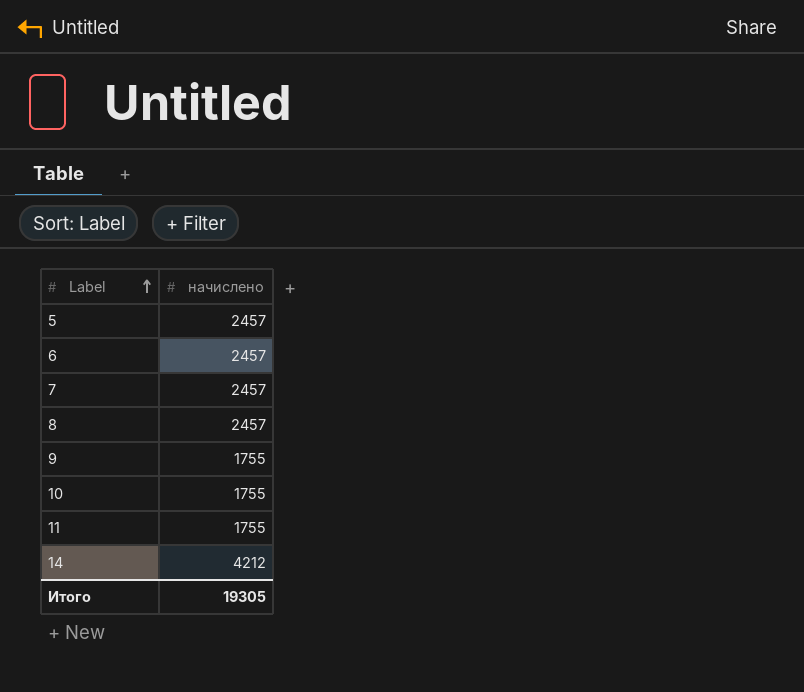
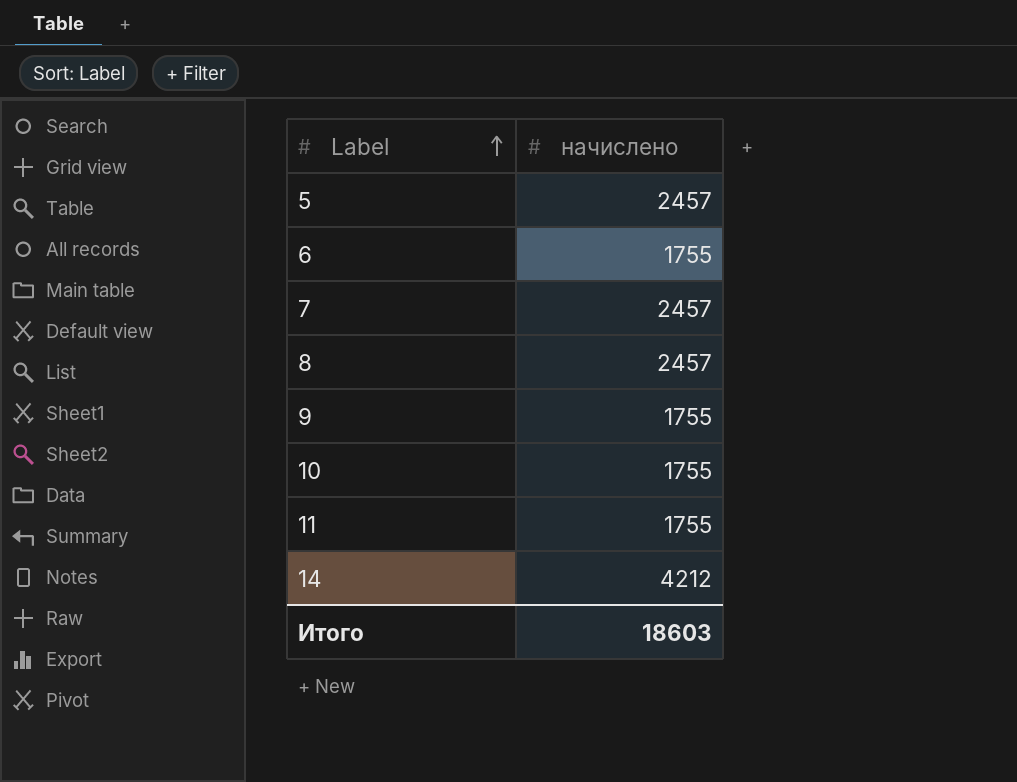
6 | начислено: 2457 -> 1755
Итого | начислено: 19305 -> 18603

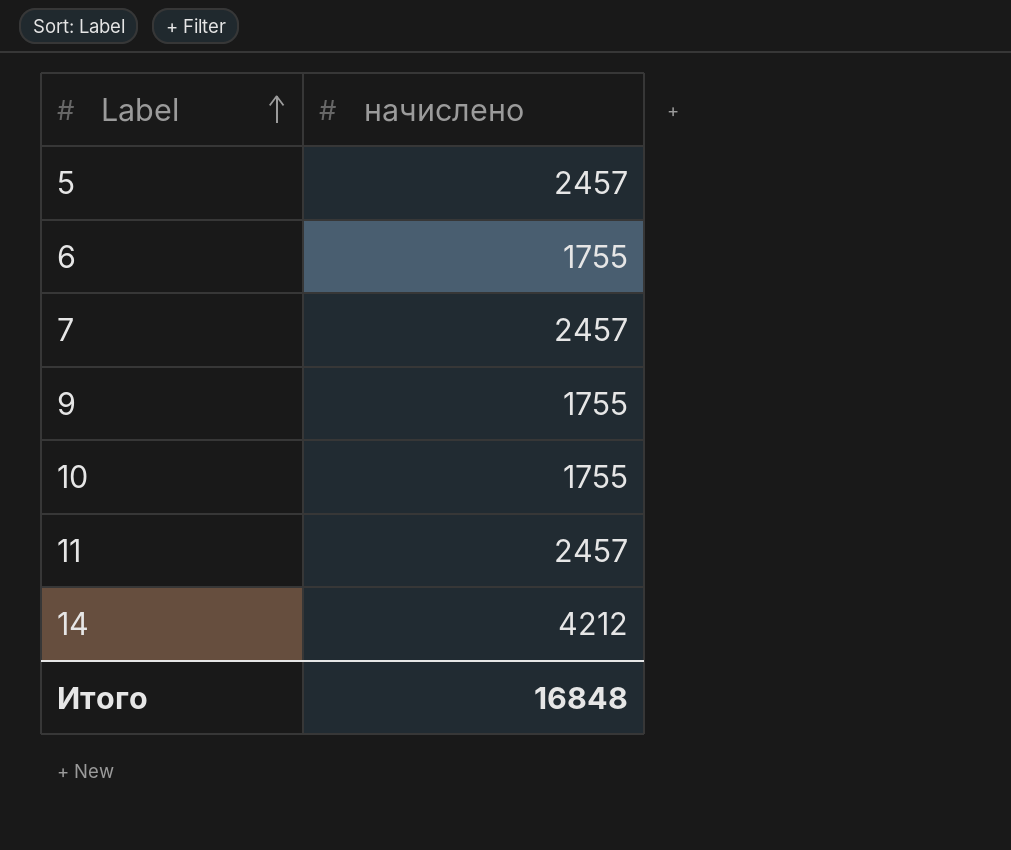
row 8: 2457 -> none
11 | начислено: 1755 -> 2457
Итого | начислено: 18603 -> 16848

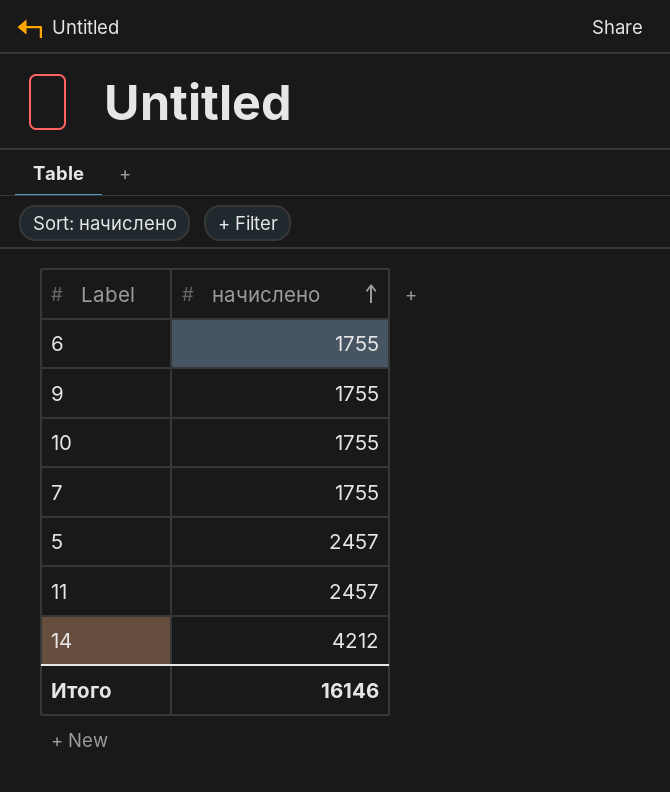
row order: Label ascending -> начислено ascending
7 | начислено: 2457 -> 1755
Итого | начислено: 16848 -> 16146

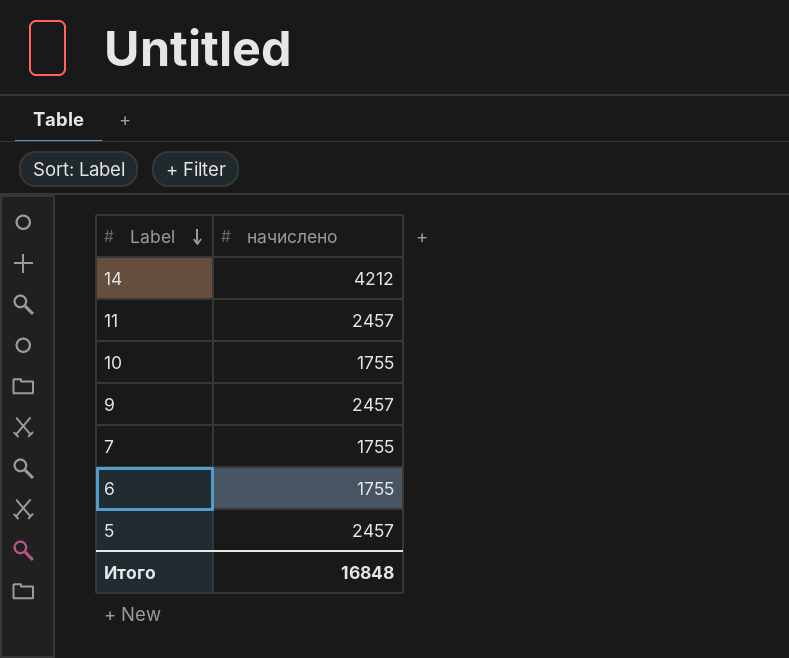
row order: начислено ascending -> Label descending
9 | начислено: 1755 -> 2457
Итого | начислено: 16146 -> 16848

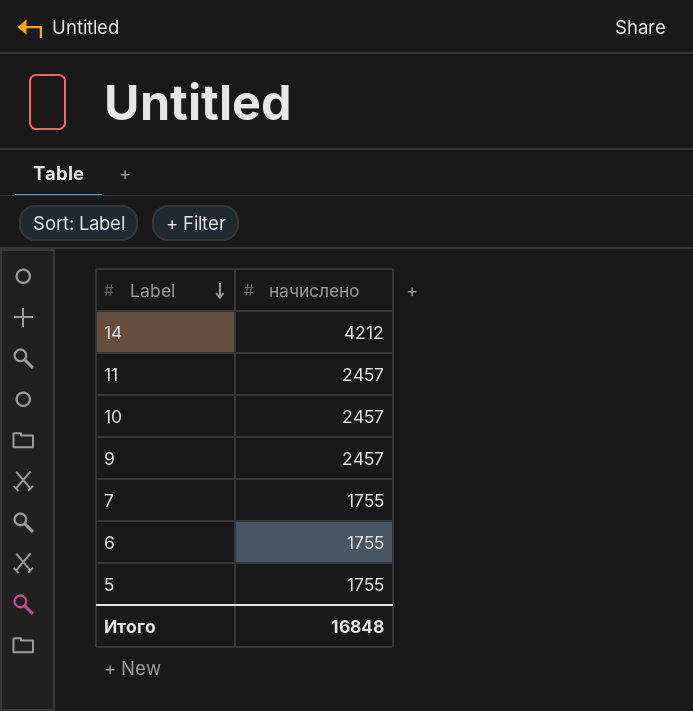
10 | начислено: 1755 -> 2457
5 | начислено: 2457 -> 1755

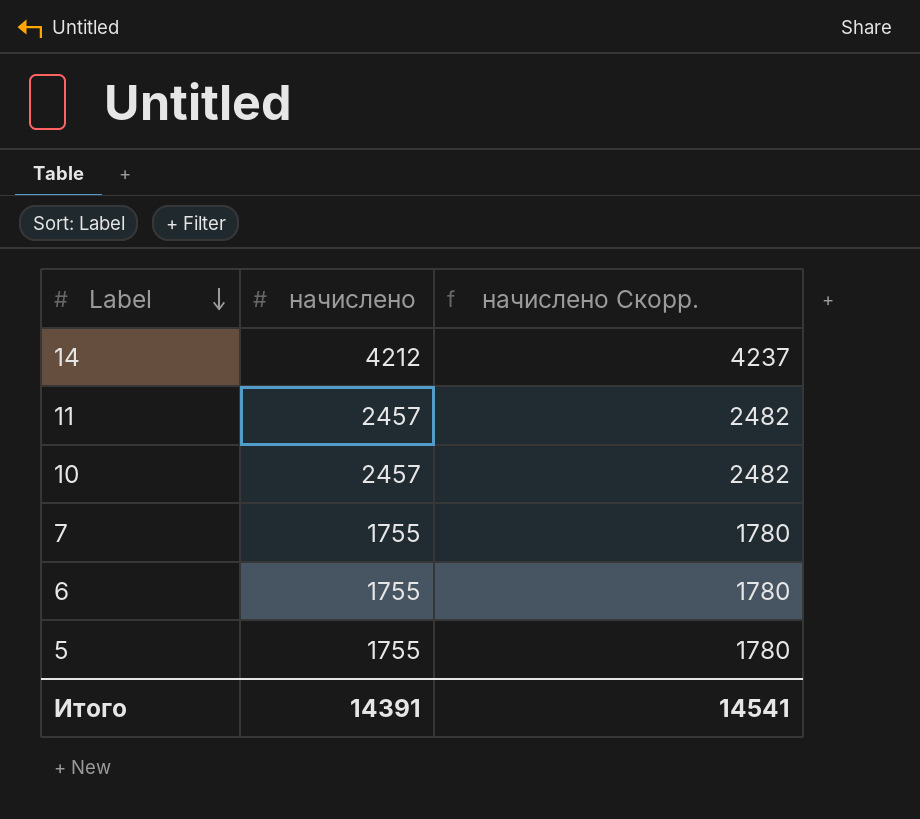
column начислено Скорр. | formula: none -> [начислено] + 25
row 9: 2457 -> none
Итого | начислено: 16848 -> 14391

